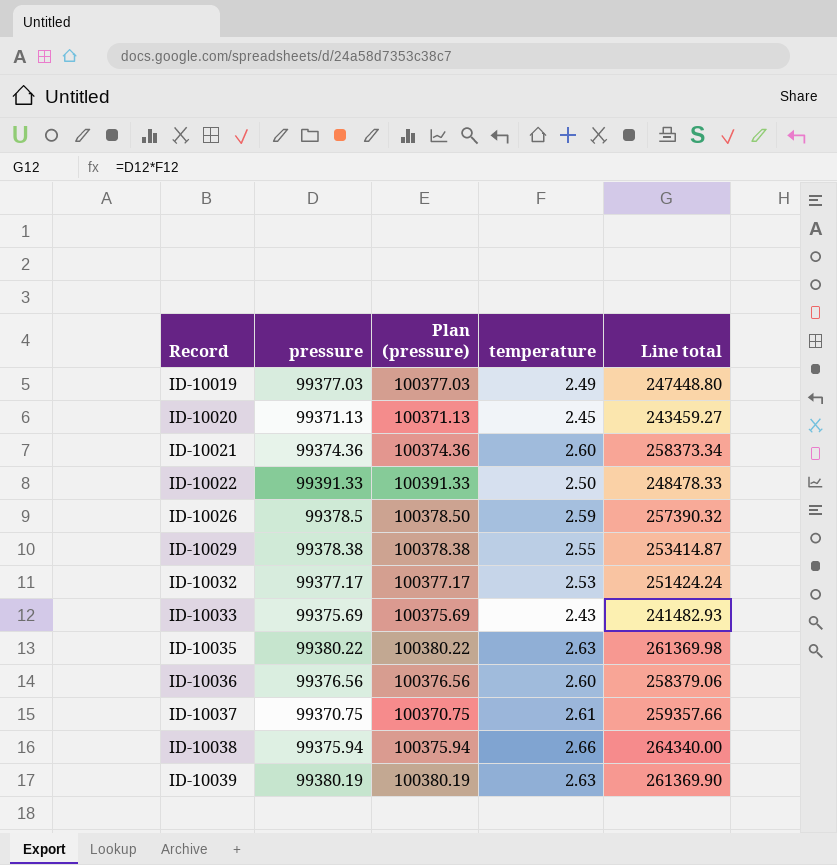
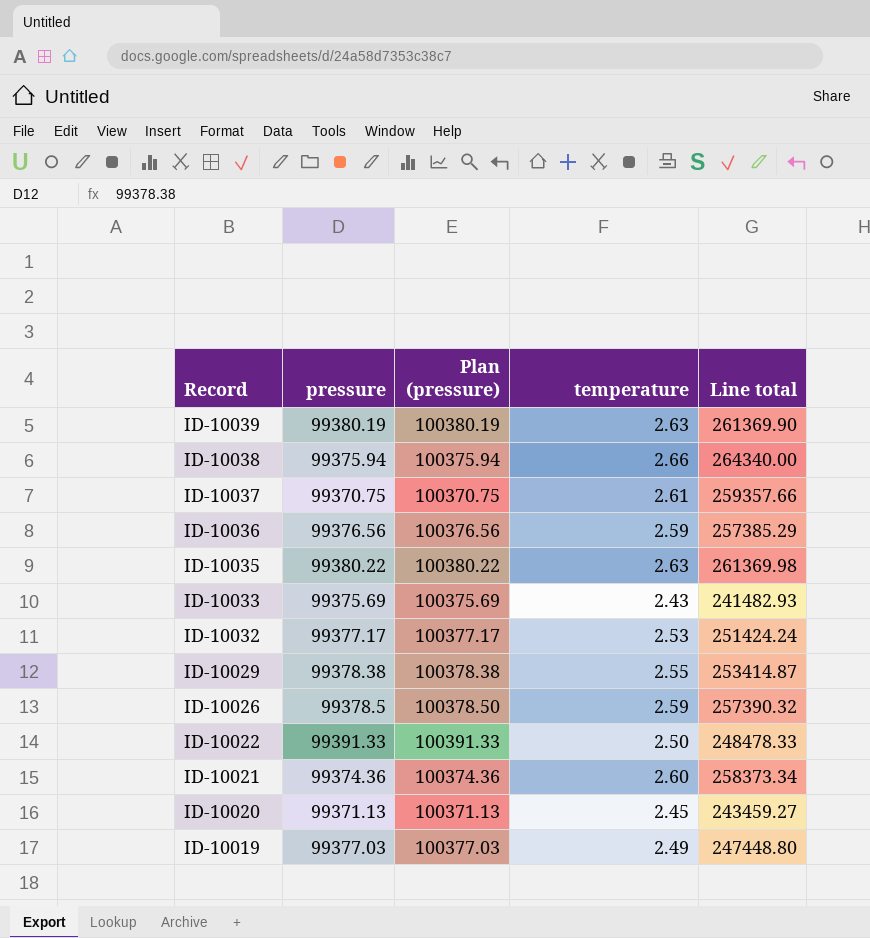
row order: Record ascending -> Record descending
ID-10036 | temperature: 2.60 -> 2.59
ID-10036 | Line total: 258379.06 -> 257385.29

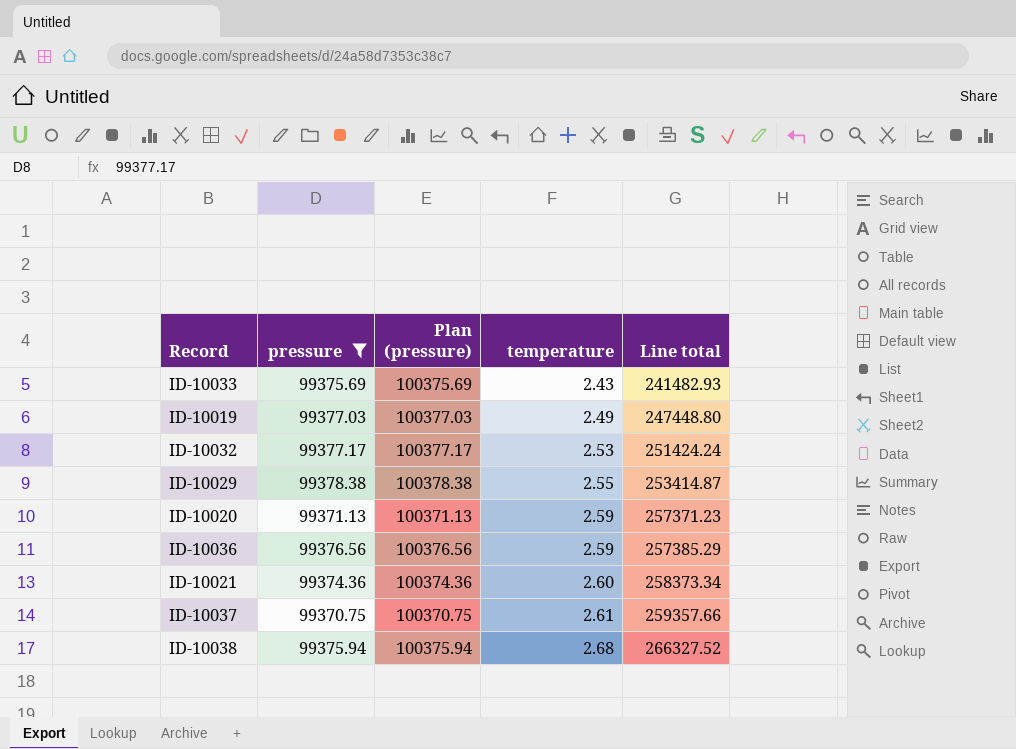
filter: none -> pressure <= 99378.38
row order: Record descending -> temperature ascending
ID-10020 | temperature: 2.45 -> 2.59
ID-10020 | Line total: 243459.27 -> 257371.23
ID-10038 | temperature: 2.66 -> 2.68
ID-10038 | Line total: 264340.00 -> 266327.52

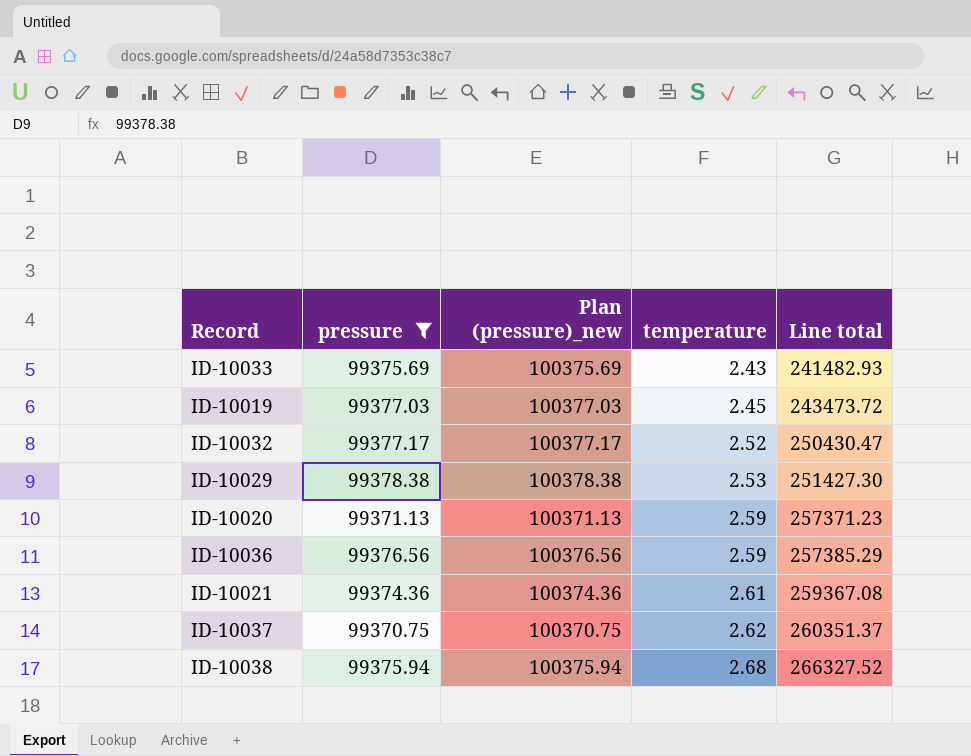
column name: Plan (pressure) -> Plan (pressure)_new
ID-10019 | temperature: 2.49 -> 2.45
ID-10019 | Line total: 247448.80 -> 243473.72
ID-10032 | temperature: 2.53 -> 2.52
ID-10032 | Line total: 251424.24 -> 250430.47
ID-10029 | temperature: 2.55 -> 2.53
ID-10029 | Line total: 253414.87 -> 251427.30
ID-10021 | temperature: 2.60 -> 2.61
ID-10021 | Line total: 258373.34 -> 259367.08
ID-10037 | temperature: 2.61 -> 2.62
ID-10037 | Line total: 259357.66 -> 260351.37

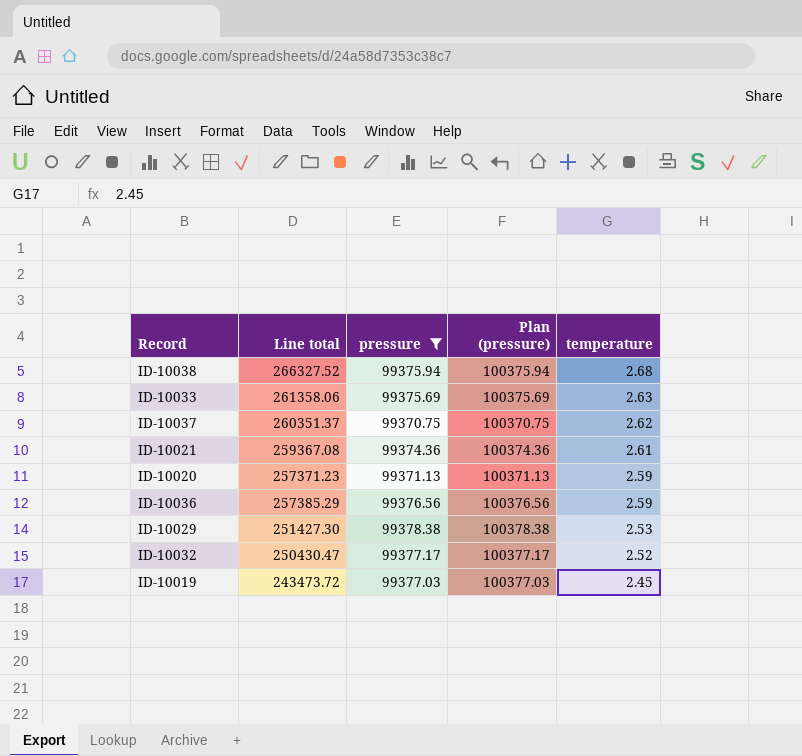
row order: temperature ascending -> temperature descending
column Line total | position: 5 -> 2
column name: Plan (pressure)_new -> Plan (pressure)
ID-10033 | Line total: 241482.93 -> 261358.06
ID-10033 | temperature: 2.43 -> 2.63

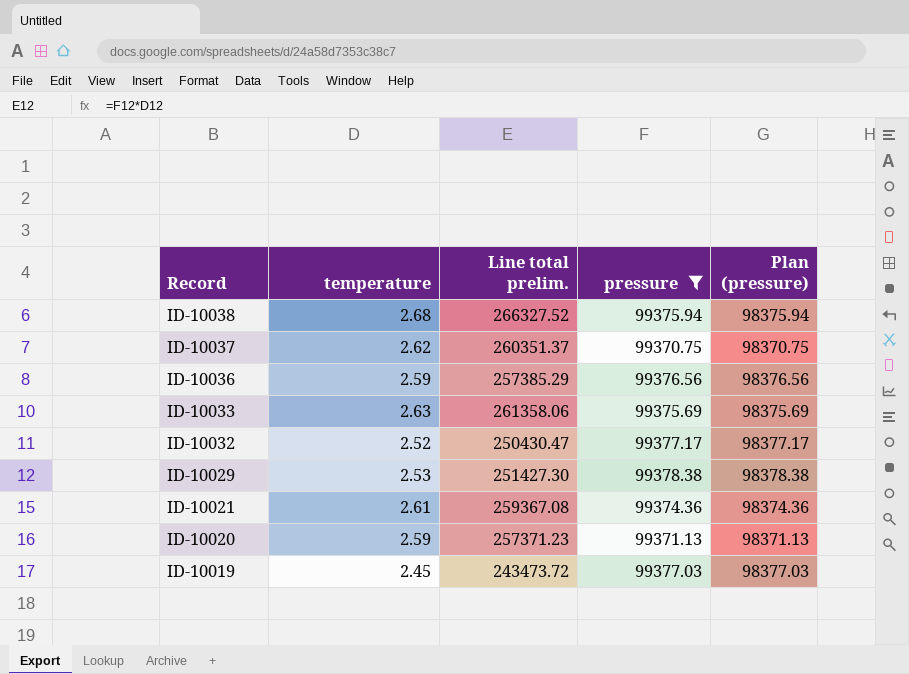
row order: temperature descending -> Record descending
column temperature | position: 5 -> 2
column name: Line total -> Line total prelim.
column Plan (pressure) | formula: [pressure] + 1000 -> [pressure] - 1000

